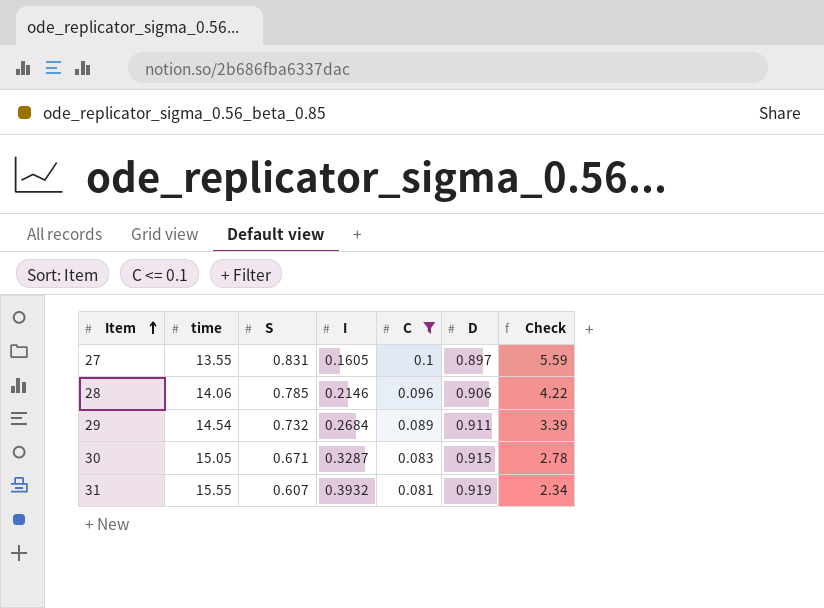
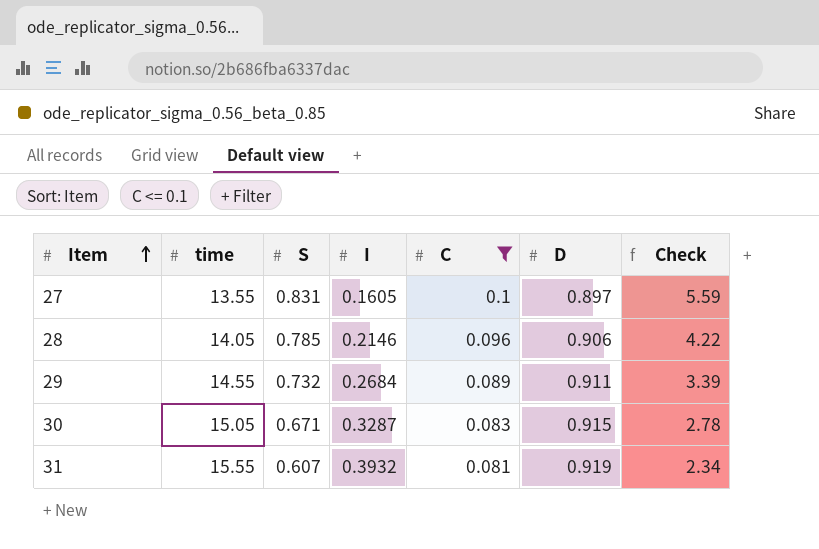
28 | time: 14.06 -> 14.05
29 | time: 14.54 -> 14.55

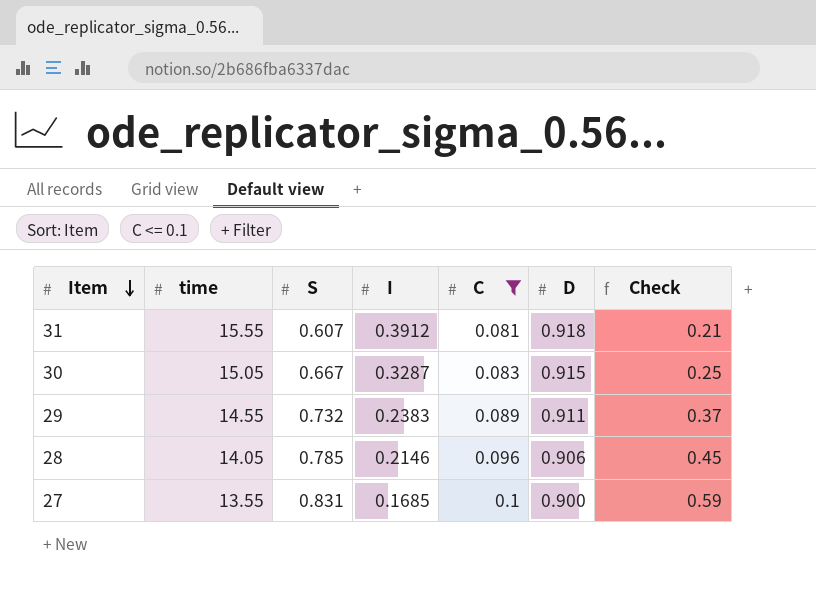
row order: Item ascending -> Item descending
column Check | formula: [D] / [I] -> [C] / [I]
31 | I: 0.3932 -> 0.3912
31 | D: 0.919 -> 0.918
30 | S: 0.671 -> 0.667
29 | I: 0.2684 -> 0.2383
27 | I: 0.1605 -> 0.1685
27 | D: 0.897 -> 0.900

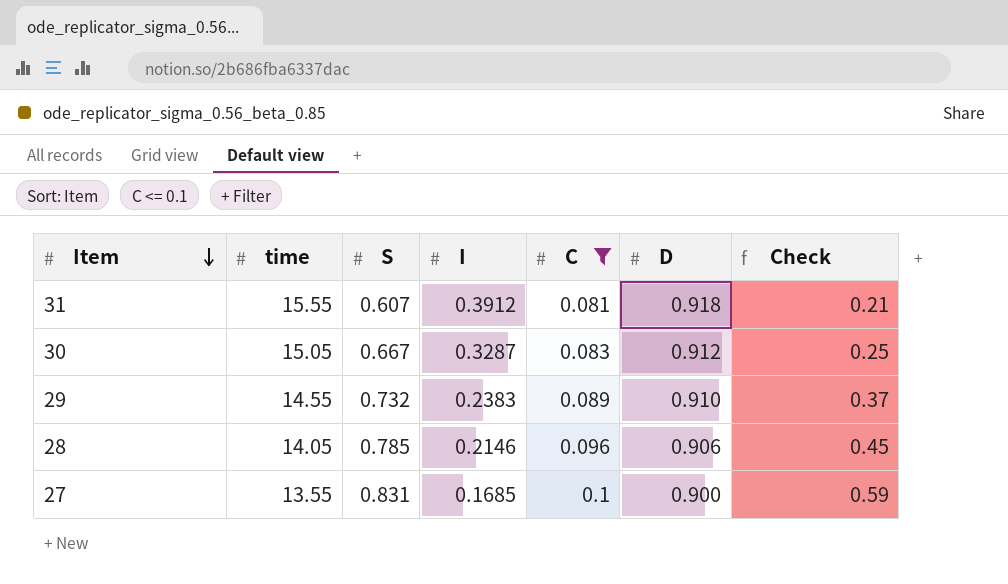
30 | D: 0.915 -> 0.912
29 | D: 0.911 -> 0.910

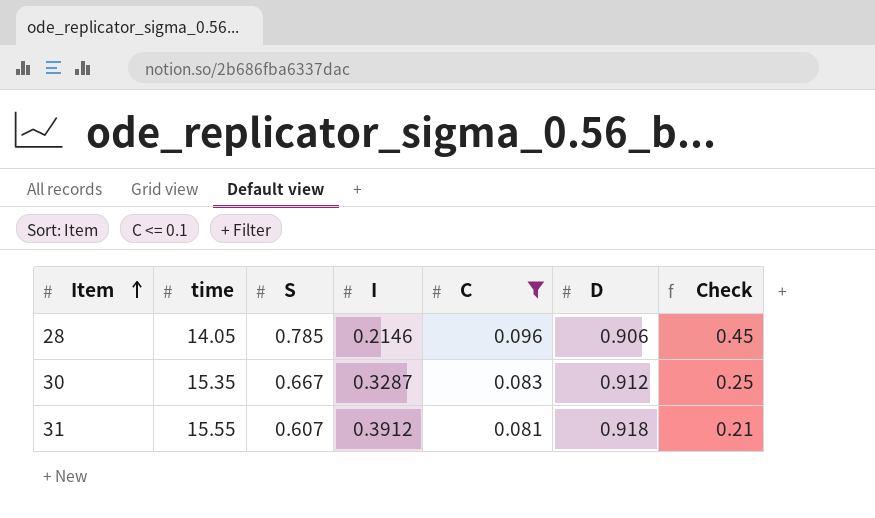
row order: Item descending -> Item ascending
row 29: 14.55 | 0.732 | 0.2383 | 0.089 | 0.910 | 0.37 -> none
row 27: 13.55 | 0.831 | 0.1685 | 0.1 | 0.900 | 0.59 -> none
30 | time: 15.05 -> 15.35

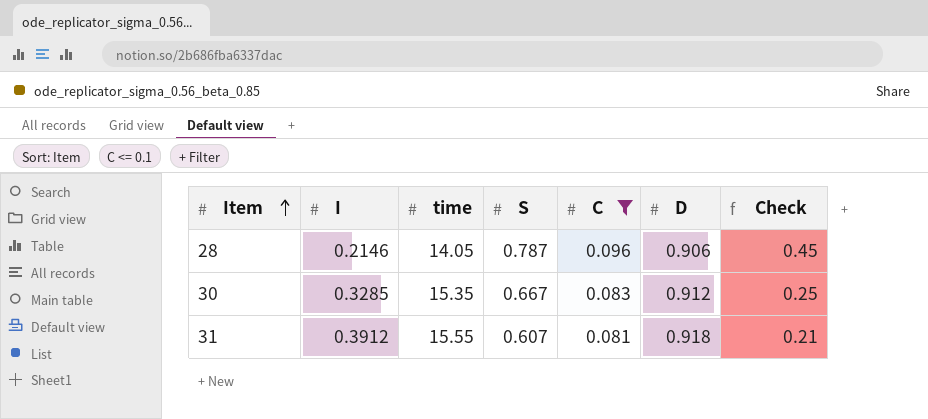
column I | position: 4 -> 2
28 | S: 0.785 -> 0.787
30 | I: 0.3287 -> 0.3285

